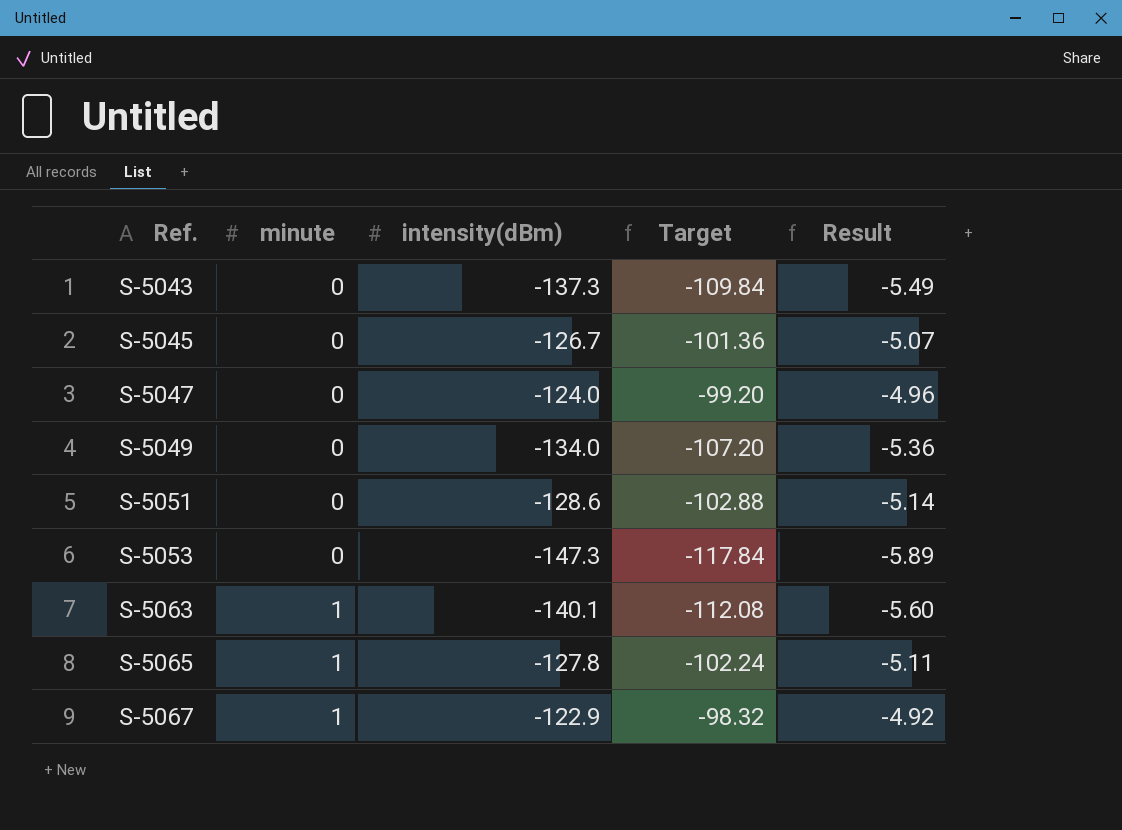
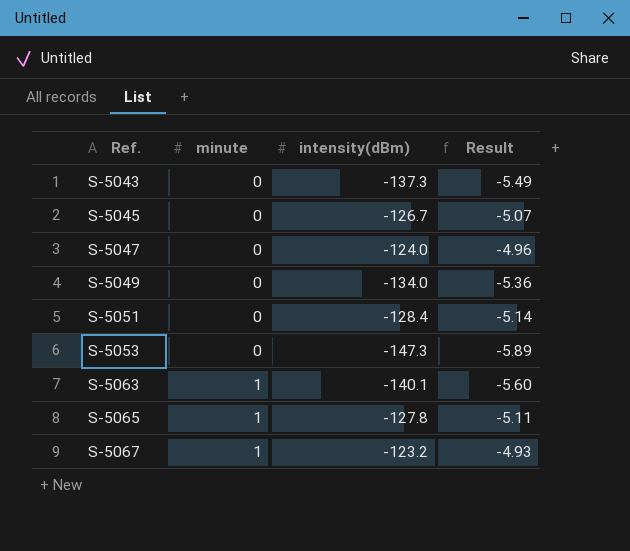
column Target | formula: [intensity(dBm)] * 0.8 -> none
S-5051 | intensity(dBm): -128.6 -> -128.4
S-5067 | intensity(dBm): -122.9 -> -123.2
S-5067 | Result: -4.92 -> -4.93

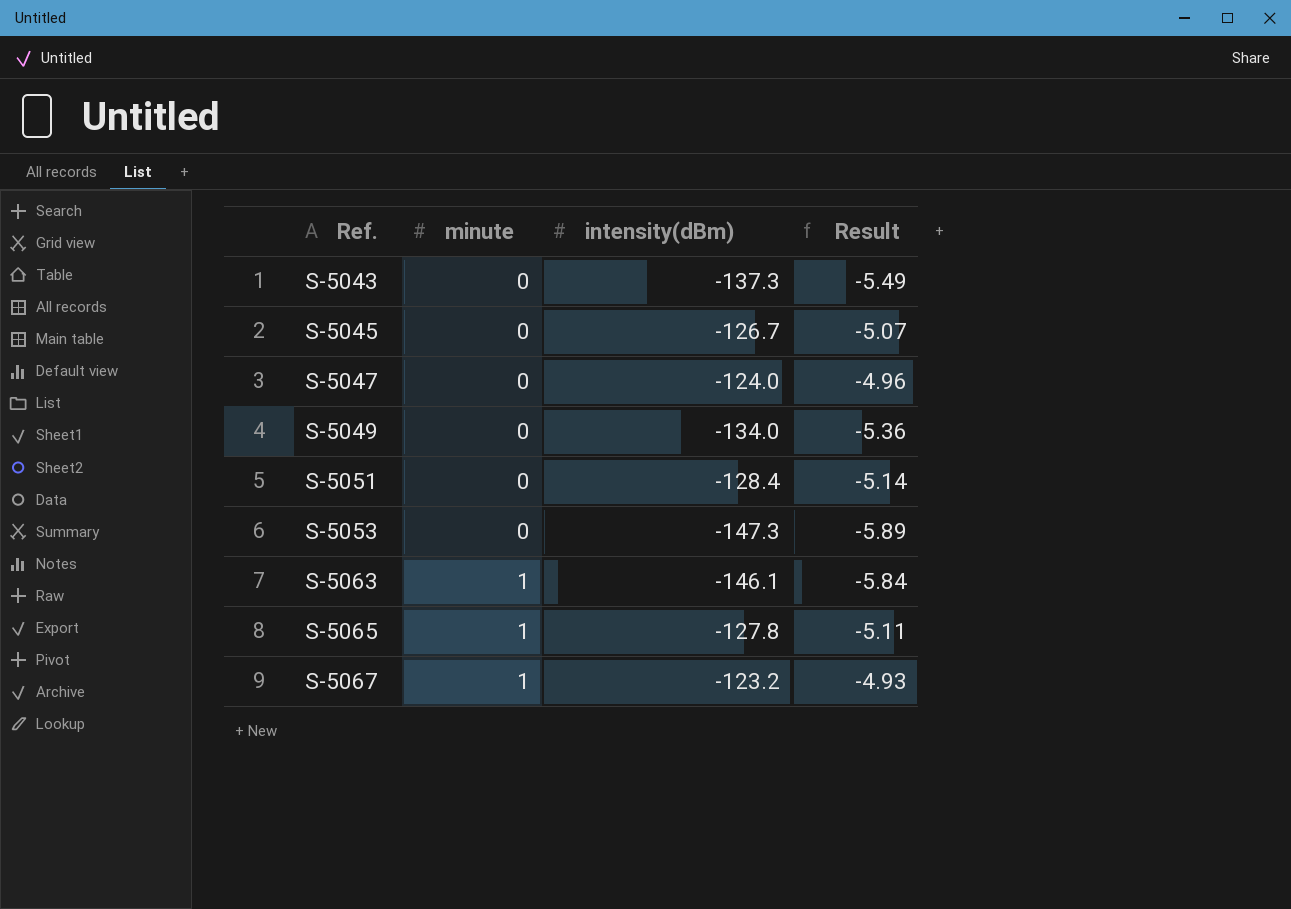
S-5063 | intensity(dBm): -140.1 -> -146.1
S-5063 | Result: -5.60 -> -5.84

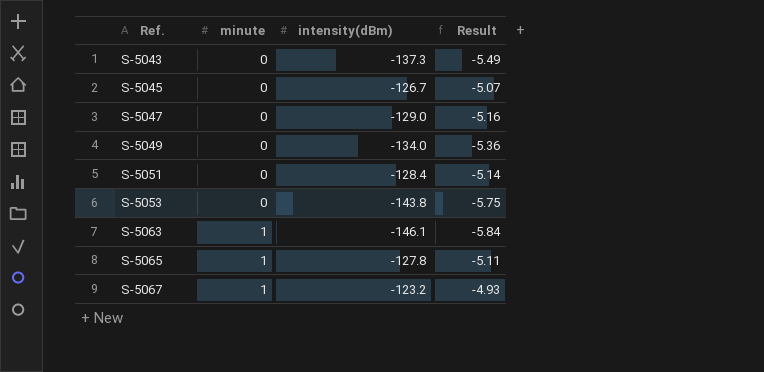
S-5047 | intensity(dBm): -124.0 -> -129.0
S-5047 | Result: -4.96 -> -5.16
S-5053 | intensity(dBm): -147.3 -> -143.8
S-5053 | Result: -5.89 -> -5.75

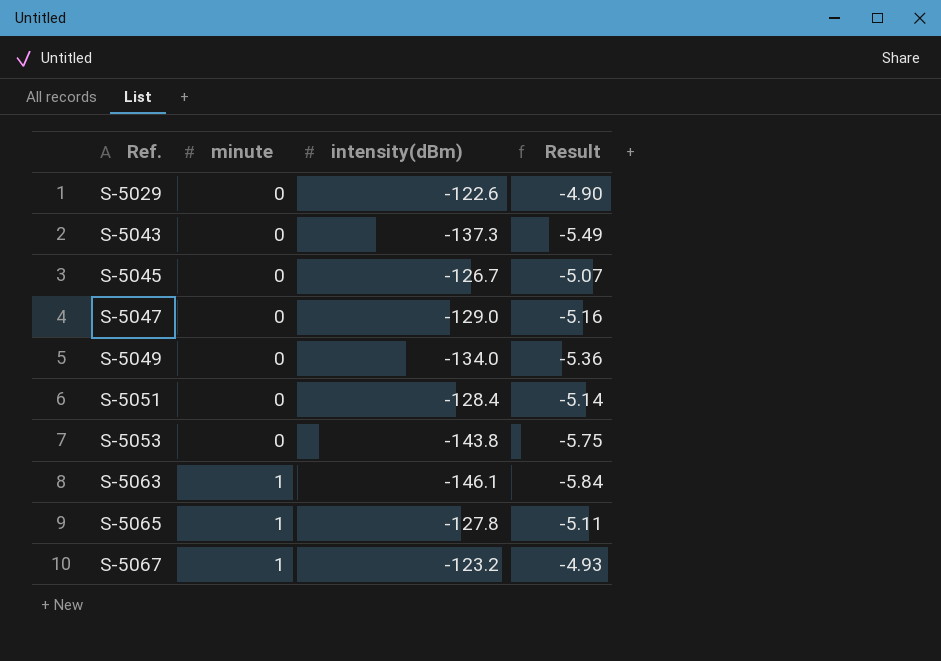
row S-5029: none -> 0 | -122.6 | -4.90

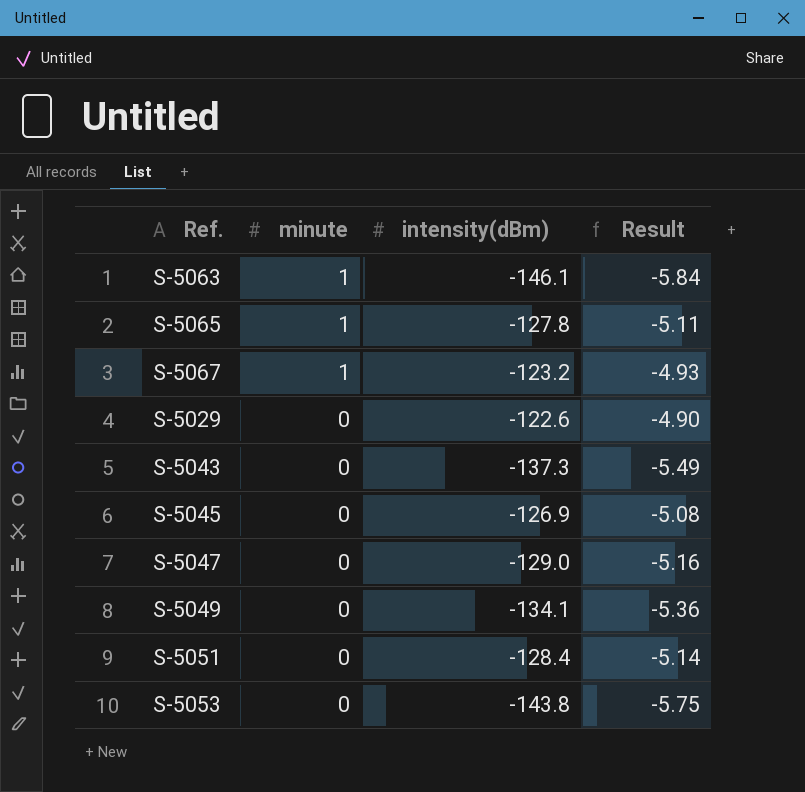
row order: Ref. ascending -> minute descending
S-5045 | intensity(dBm): -126.7 -> -126.9
S-5045 | Result: -5.07 -> -5.08
S-5049 | intensity(dBm): -134.0 -> -134.1

